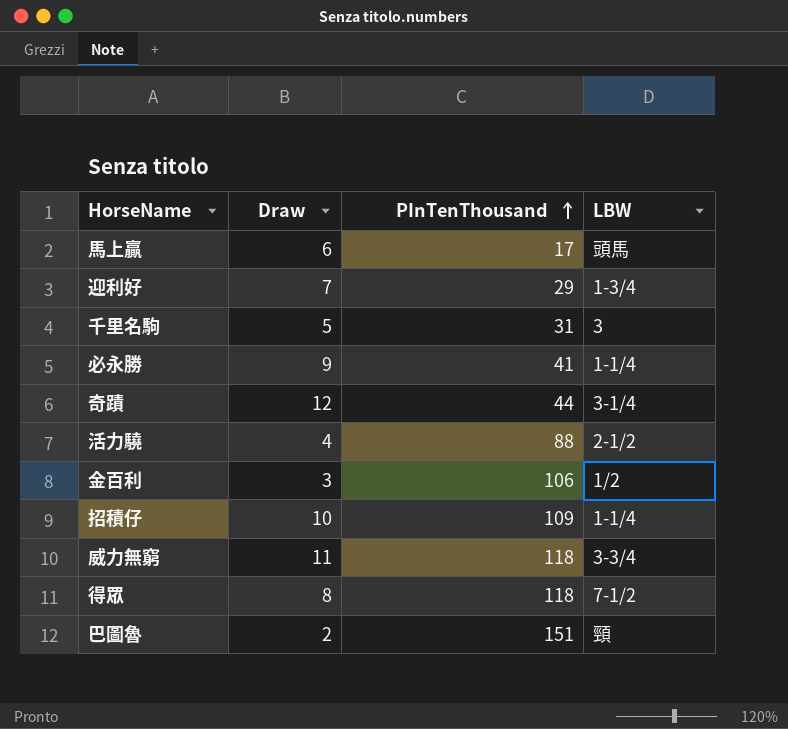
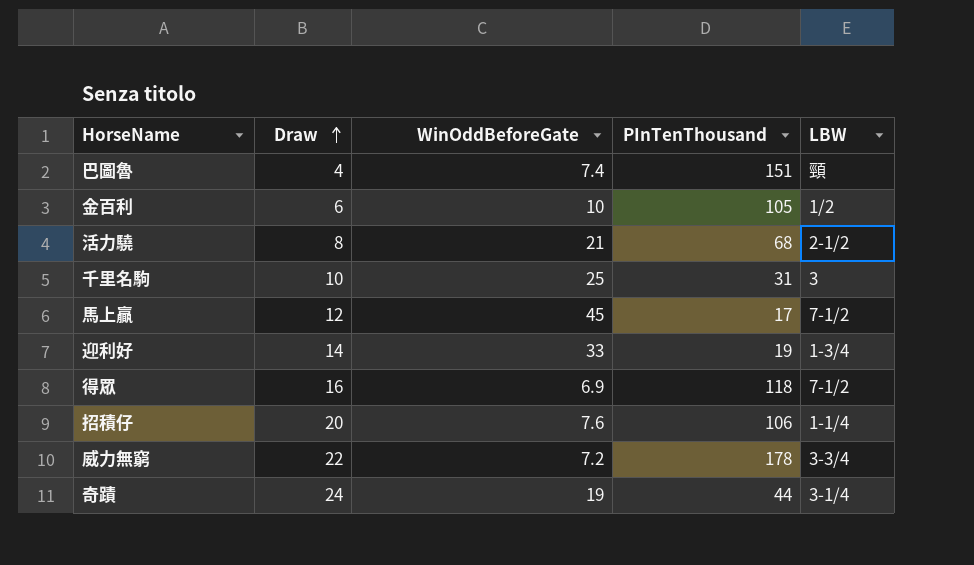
row order: PInTenThousand ascending -> Draw ascending
column WinOddBeforeGate | position: none -> 3
row 必永勝: 9 | 41 | 1-1/4 -> none
巴圖魯 | Draw: 2 -> 4
金百利 | Draw: 3 -> 6
金百利 | PInTenThousand: 106 -> 105
活力驍 | Draw: 4 -> 8
活力驍 | PInTenThousand: 88 -> 68
千里名駒 | Draw: 5 -> 10
馬上贏 | Draw: 6 -> 12
馬上贏 | LBW: 頭馬 -> 7-1/2
迎利好 | Draw: 7 -> 14
迎利好 | PInTenThousand: 29 -> 19
得眾 | Draw: 8 -> 16
招積仔 | Draw: 10 -> 20
招積仔 | PInTenThousand: 109 -> 106
威力無窮 | Draw: 11 -> 22
威力無窮 | PInTenThousand: 118 -> 178
奇蹟 | Draw: 12 -> 24

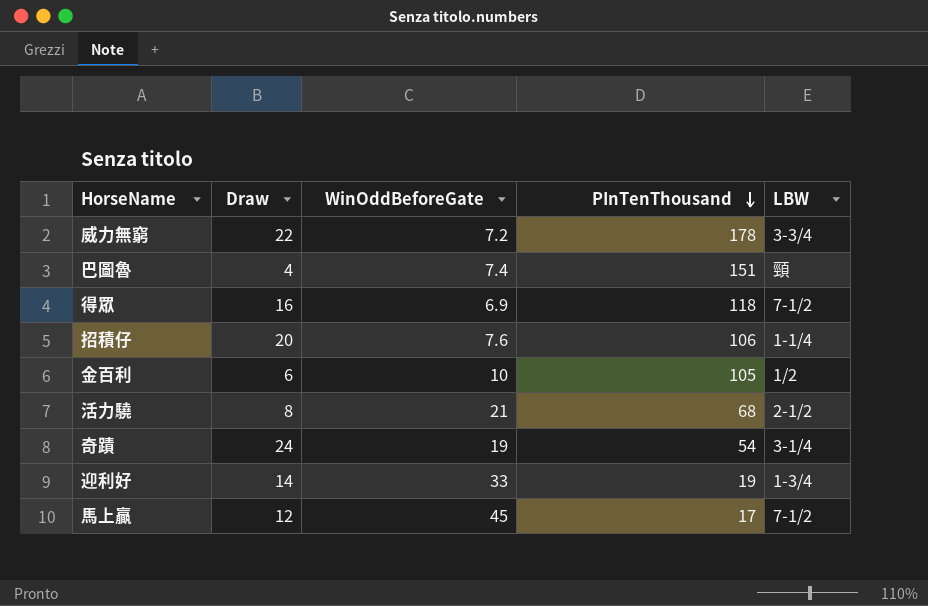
row order: Draw ascending -> PInTenThousand descending
row 千里名駒: 10 | 25 | 31 | 3 -> none
奇蹟 | PInTenThousand: 44 -> 54

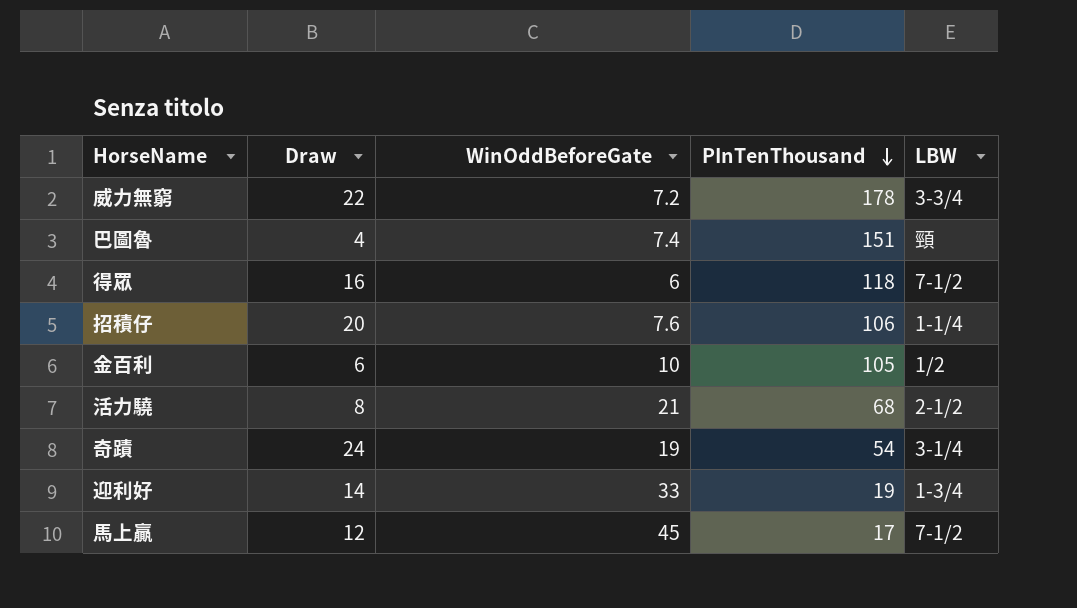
得眾 | WinOddBeforeGate: 6.9 -> 6

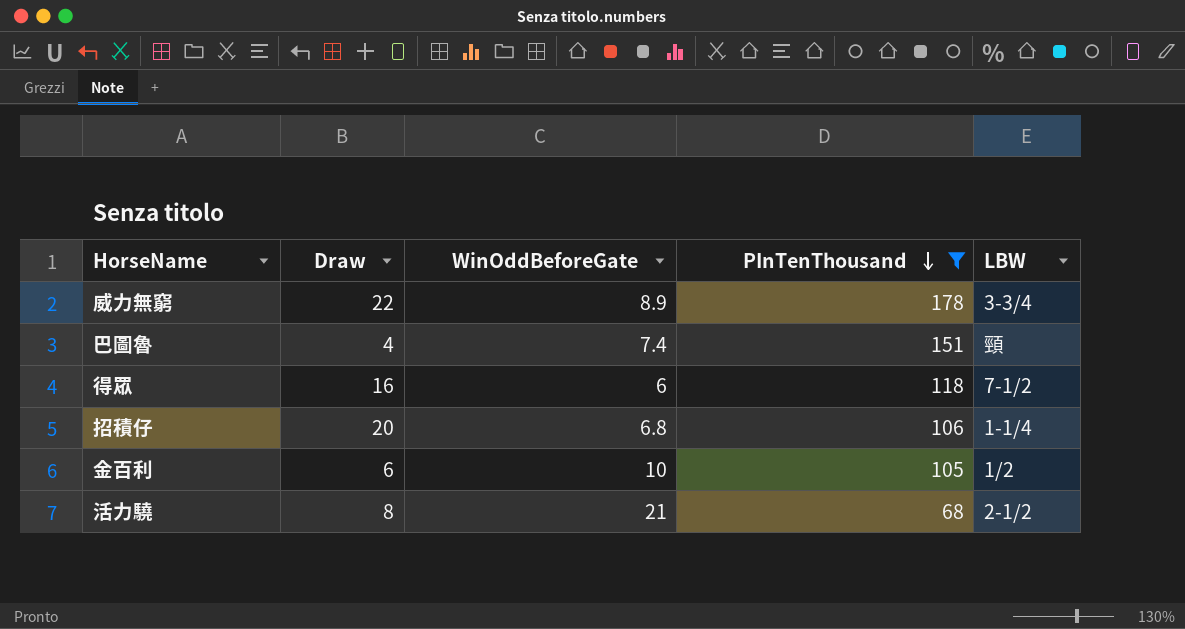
filter: none -> PInTenThousand >= 68
威力無窮 | WinOddBeforeGate: 7.2 -> 8.9
招積仔 | WinOddBeforeGate: 7.6 -> 6.8

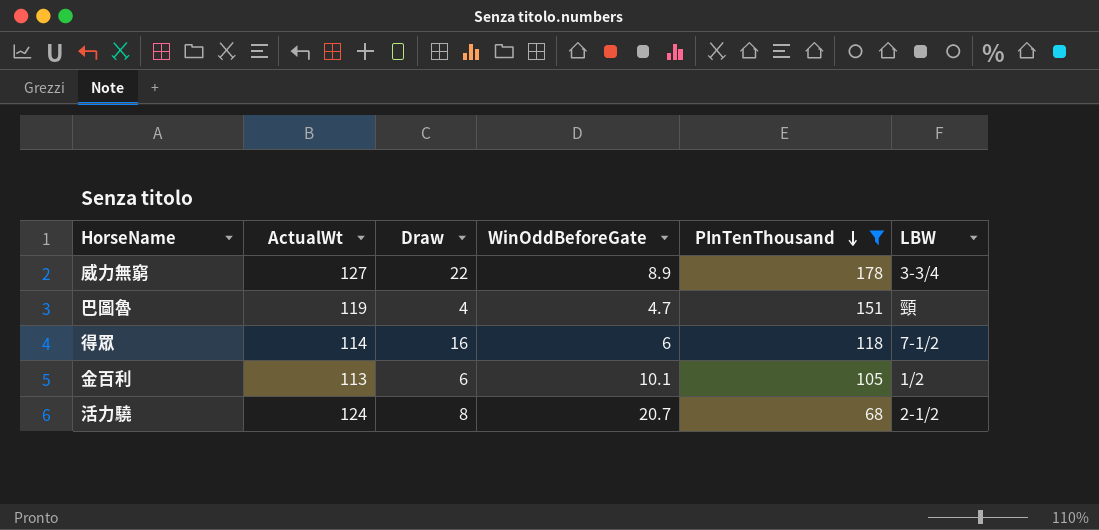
column ActualWt | position: none -> 2
row 招積仔: 20 | 6.8 | 106 | 1-1/4 -> none
巴圖魯 | WinOddBeforeGate: 7.4 -> 4.7
金百利 | WinOddBeforeGate: 10 -> 10.1
活力驍 | WinOddBeforeGate: 21 -> 20.7

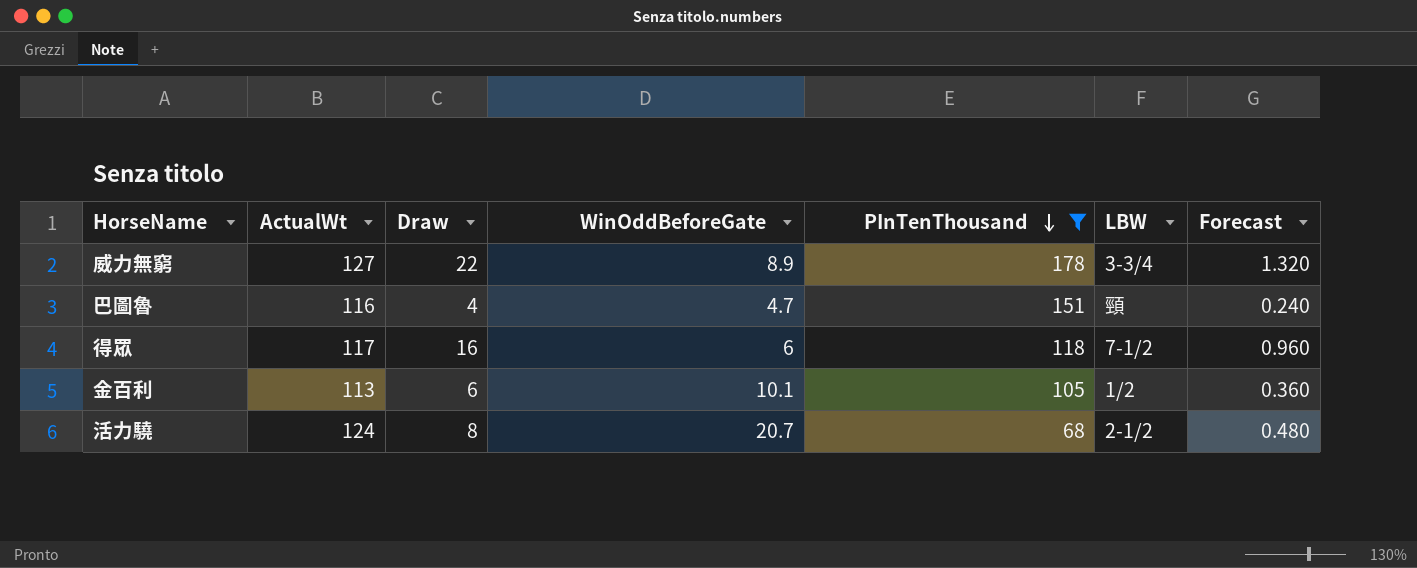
column Forecast | formula: none -> [Draw] * 0.06
巴圖魯 | ActualWt: 119 -> 116
得眾 | ActualWt: 114 -> 117

